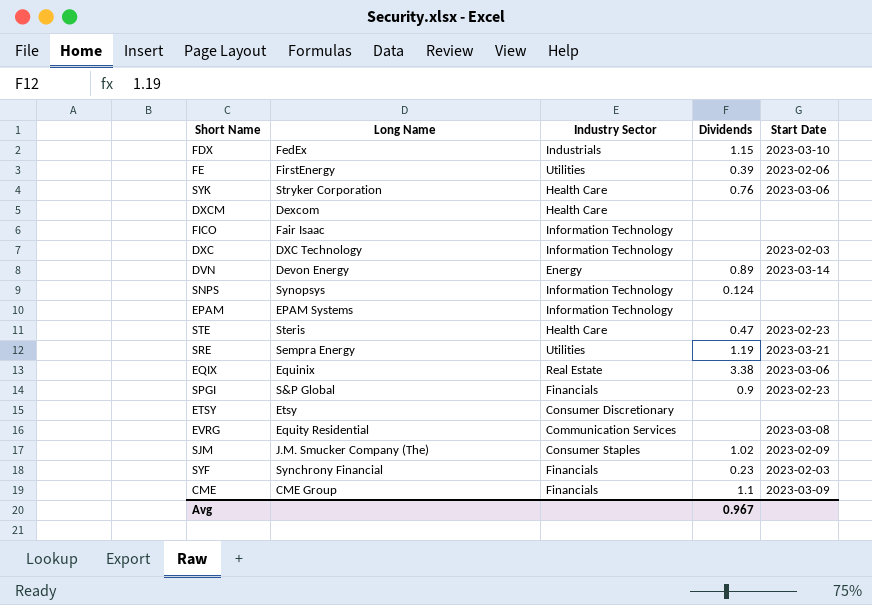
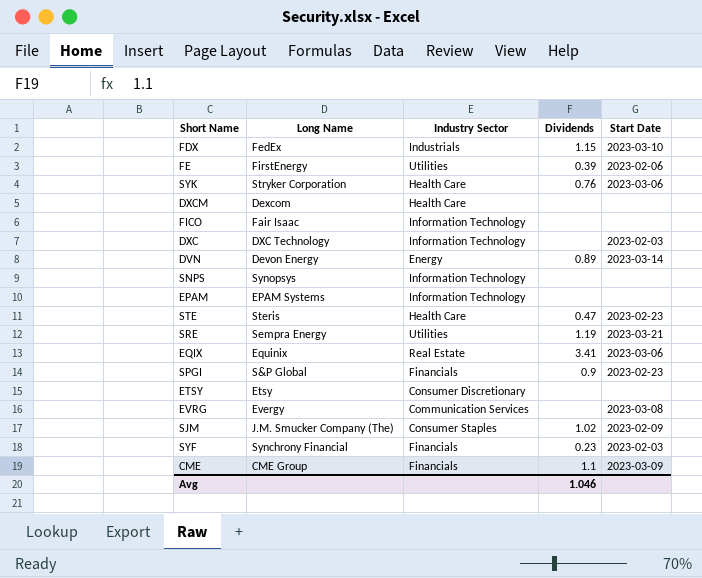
SNPS | Dividends: 0.124 -> none
EQIX | Dividends: 3.38 -> 3.41
EVRG | Long Name: Equity Residential -> Evergy
Avg | Dividends: 0.967 -> 1.046

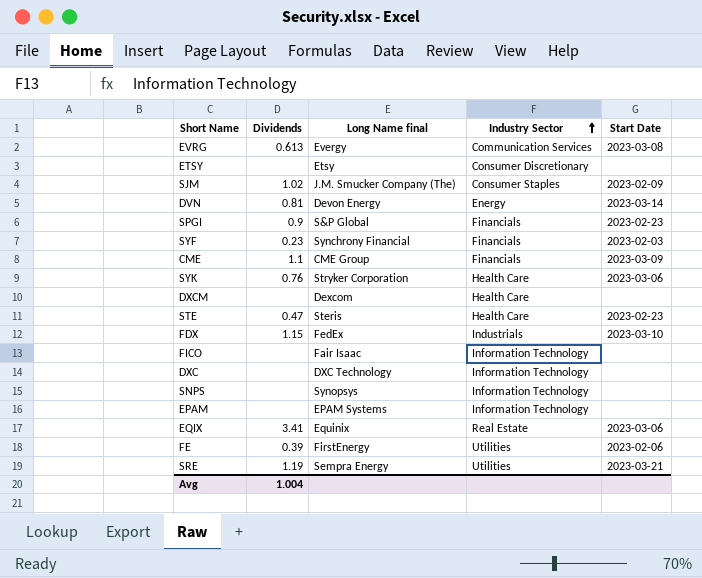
row order: none -> Industry Sector ascending
column Dividends | position: 4 -> 2
column name: Long Name -> Long Name final
EVRG | Dividends: none -> 0.613
DVN | Dividends: 0.89 -> 0.81
DXC | Start Date: 2023-02-03 -> none
Avg | Dividends: 1.046 -> 1.004

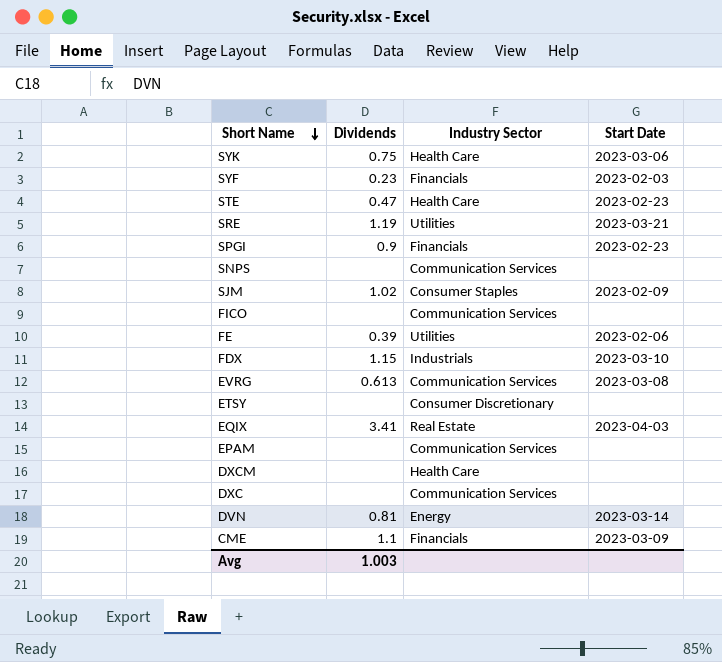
row order: Industry Sector ascending -> Short Name descending
column Long Name final | position: 3 -> none
SYK | Dividends: 0.76 -> 0.75
SNPS | Industry Sector: Information Technology -> Communication Services
FICO | Industry Sector: Information Technology -> Communication Services
EQIX | Start Date: 2023-03-06 -> 2023-04-03
EPAM | Industry Sector: Information Technology -> Communication Services
DXC | Industry Sector: Information Technology -> Communication Services
Avg | Dividends: 1.004 -> 1.003

